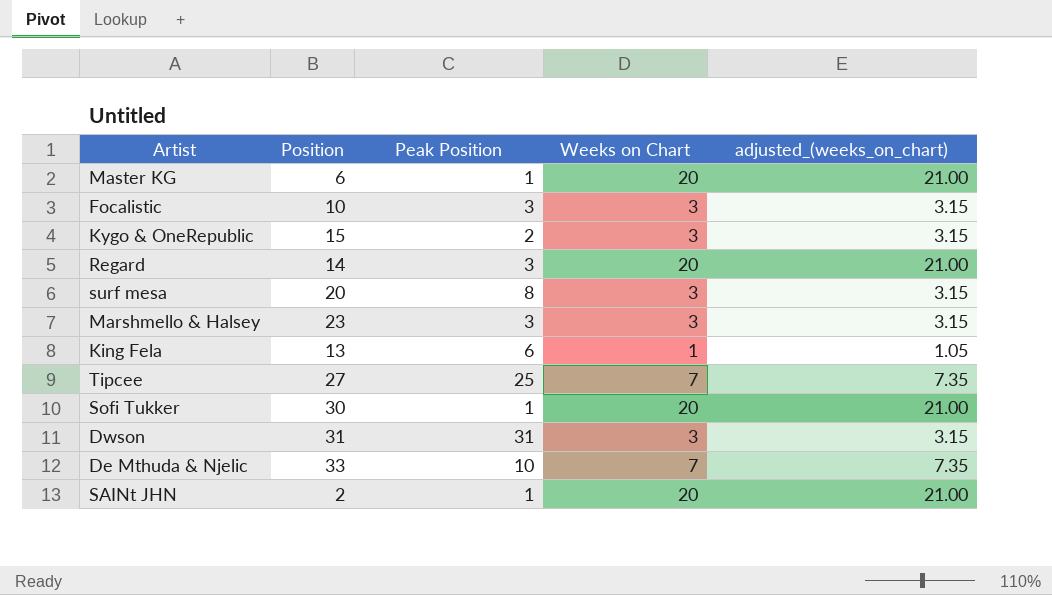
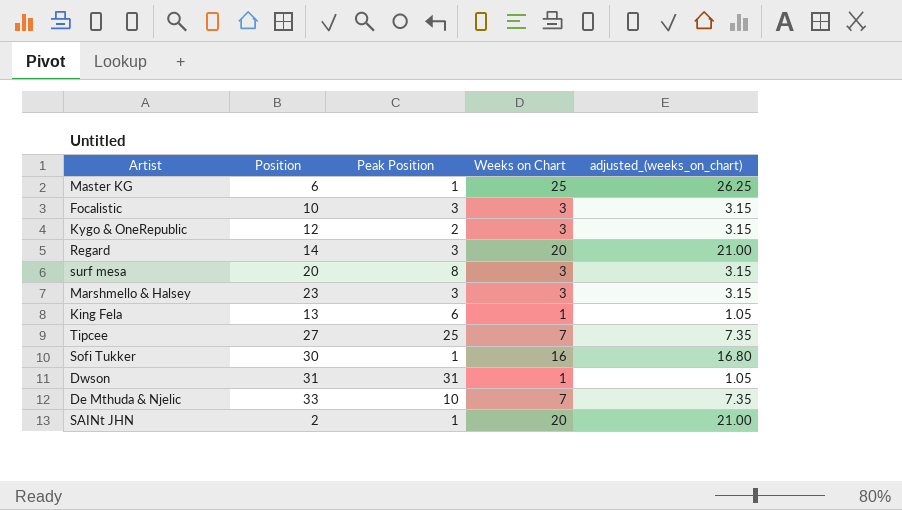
Master KG | Weeks on Chart: 20 -> 25
Master KG | adjusted_(weeks_on_chart): 21.00 -> 26.25
Kygo & OneRepublic | Position: 15 -> 12
Sofi Tukker | Weeks on Chart: 20 -> 16
Sofi Tukker | adjusted_(weeks_on_chart): 21.00 -> 16.80
Dwson | Weeks on Chart: 3 -> 1
Dwson | adjusted_(weeks_on_chart): 3.15 -> 1.05

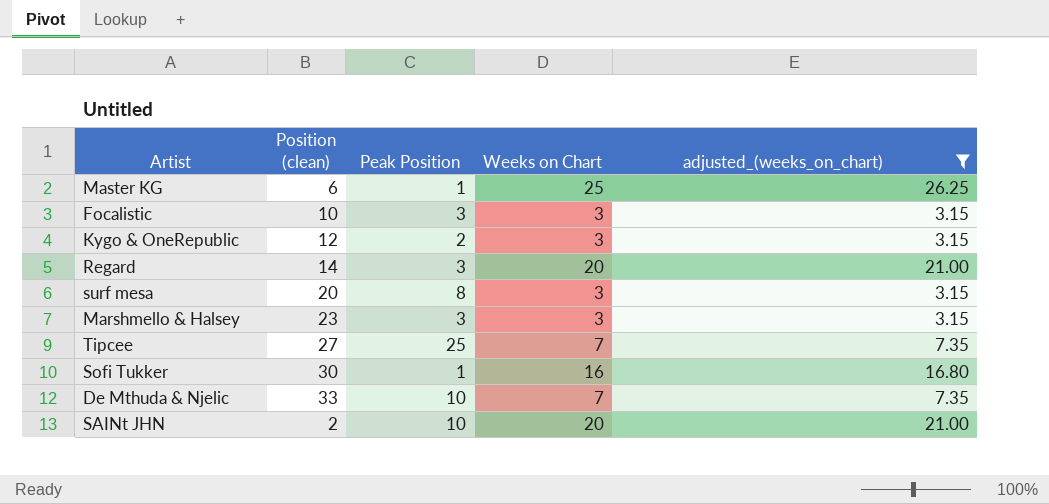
filter: none -> adjusted_(weeks_on_chart) != 1.05
column name: Position -> Position (clean)
SAINt JHN | Peak Position: 1 -> 10

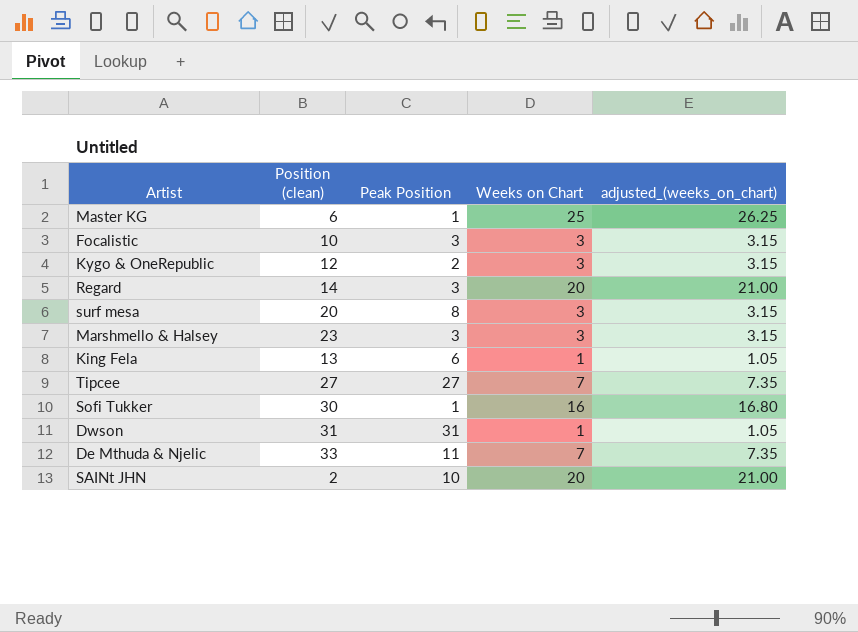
filter: adjusted_(weeks_on_chart) != 1.05 -> none
Tipcee | Peak Position: 25 -> 27
De Mthuda & Njelic | Peak Position: 10 -> 11

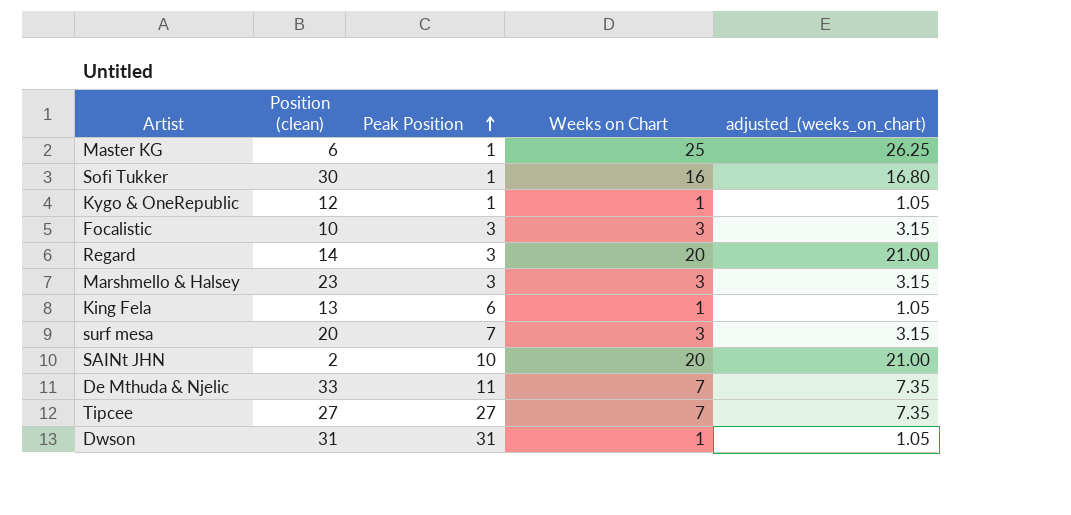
row order: none -> Peak Position ascending
Kygo & OneRepublic | Peak Position: 2 -> 1
Kygo & OneRepublic | Weeks on Chart: 3 -> 1
Kygo & OneRepublic | adjusted_(weeks_on_chart): 3.15 -> 1.05
surf mesa | Peak Position: 8 -> 7

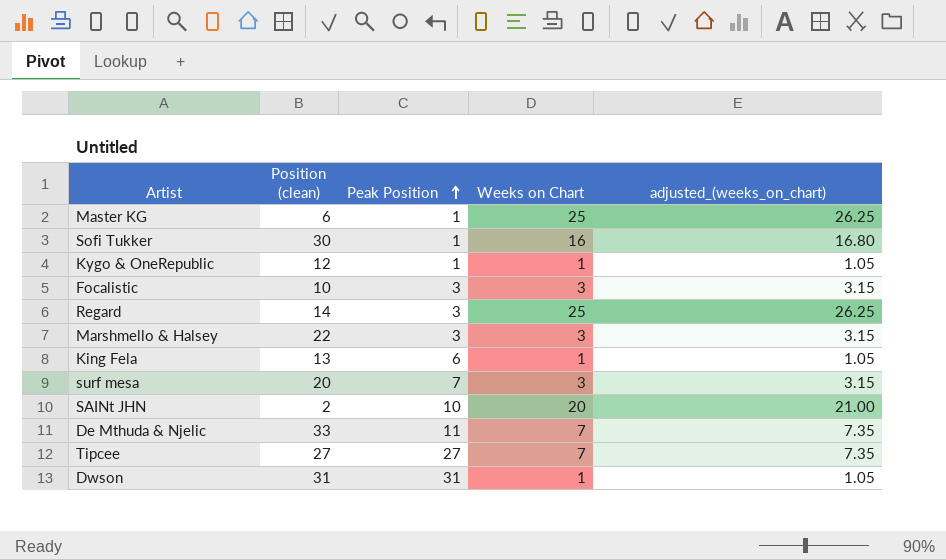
Regard | Weeks on Chart: 20 -> 25
Regard | adjusted_(weeks_on_chart): 21.00 -> 26.25
Marshmello & Halsey | Position (clean): 23 -> 22

